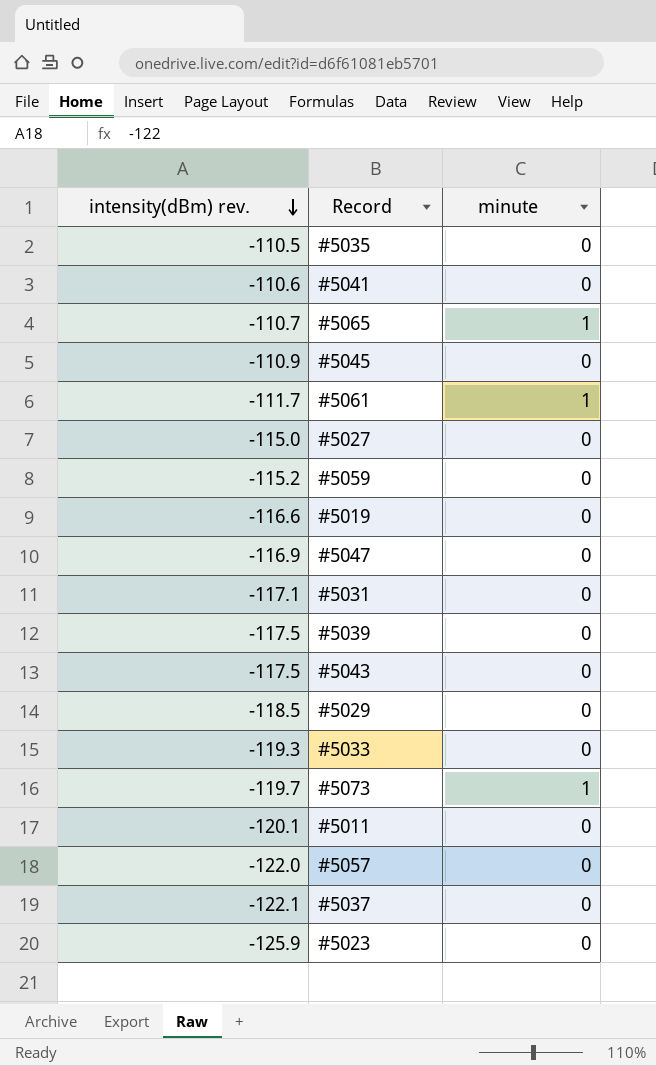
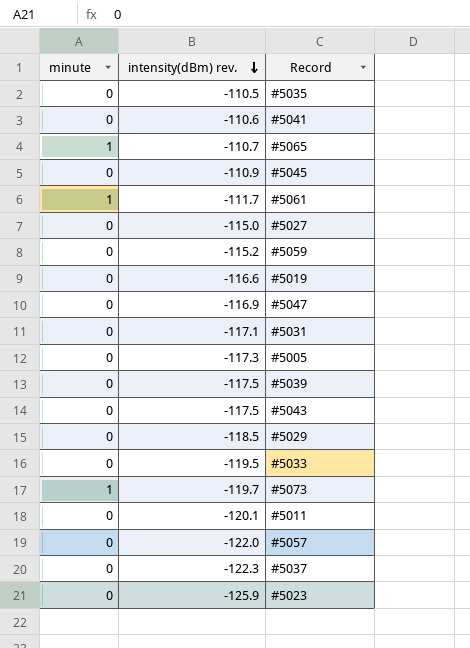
column minute | position: 3 -> 1
row #5005: none -> 0 | -117.3
#5033 | intensity(dBm) rev.: -119.3 -> -119.5
#5037 | intensity(dBm) rev.: -122.1 -> -122.3

